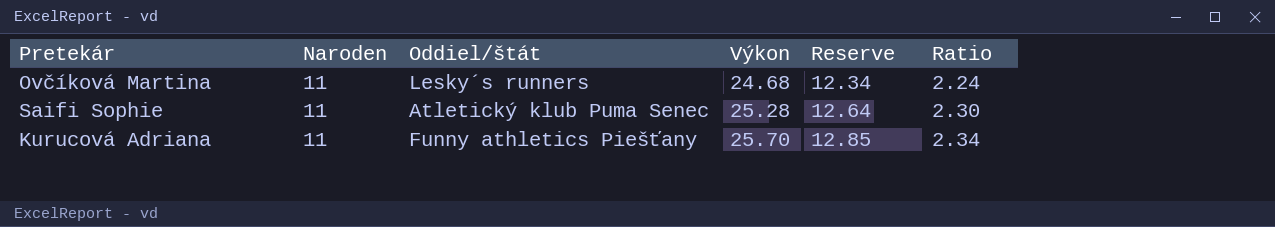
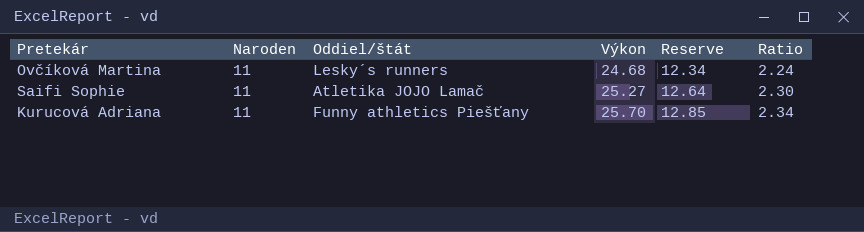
Saifi Sophie | Oddiel/štát: Atletický klub Puma Senec -> Atletika JOJO Lamač
Saifi Sophie | Výkon: 25.28 -> 25.27

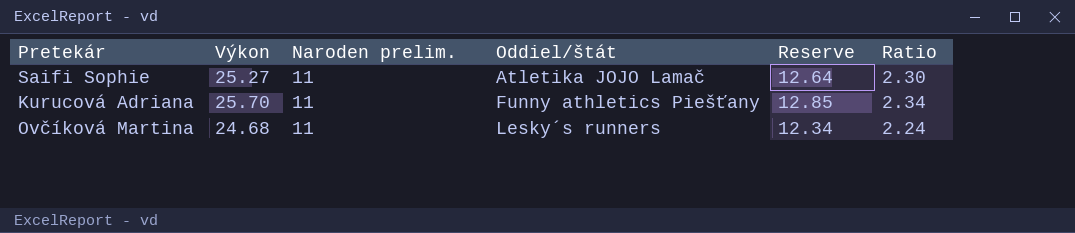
row order: Výkon ascending -> Oddiel/štát ascending
column Výkon | position: 4 -> 2
column name: Naroden -> Naroden prelim.

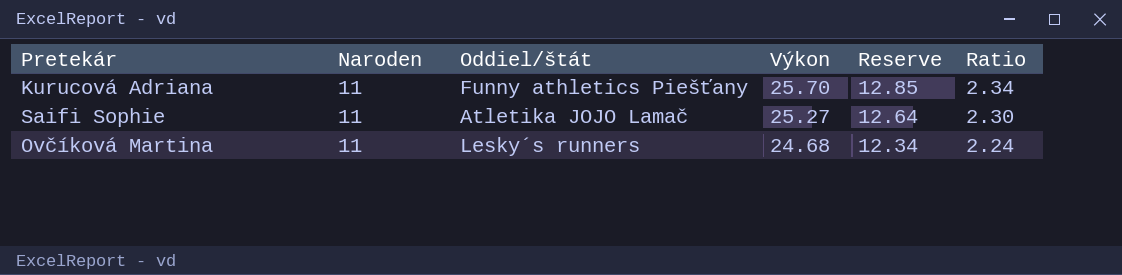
row order: Oddiel/štát ascending -> Výkon descending
column name: Naroden prelim. -> Naroden
column Výkon | position: 2 -> 4

